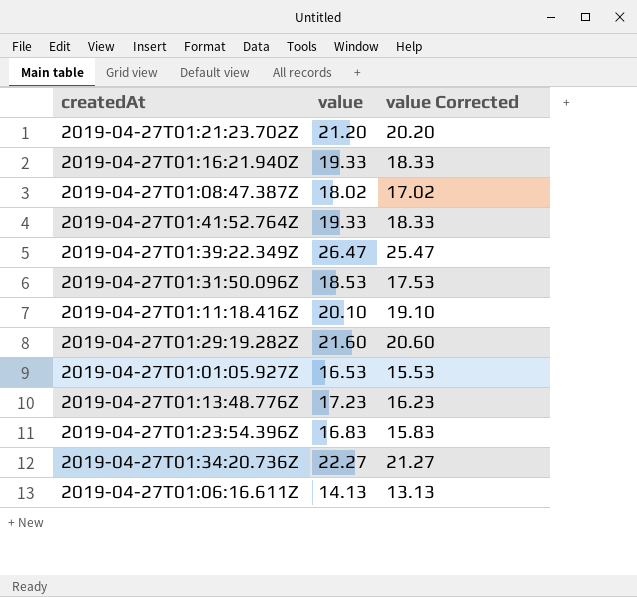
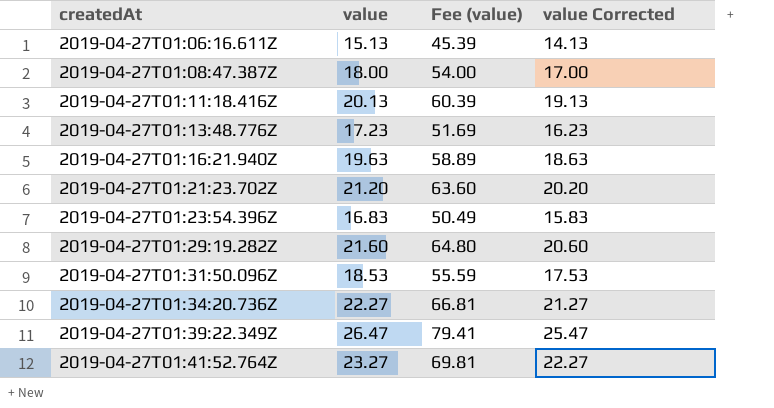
row order: none -> createdAt ascending
column Fee (value) | formula: none -> [value] * 3
row 2019-04-27T01:01:05.927Z: 16.53 | 15.53 -> none
2019-04-27T01:06:16.611Z | value: 14.13 -> 15.13
2019-04-27T01:06:16.611Z | value Corrected: 13.13 -> 14.13
2019-04-27T01:08:47.387Z | value: 18.02 -> 18.00
2019-04-27T01:08:47.387Z | value Corrected: 17.02 -> 17.00
2019-04-27T01:11:18.416Z | value: 20.10 -> 20.13
2019-04-27T01:11:18.416Z | value Corrected: 19.10 -> 19.13
2019-04-27T01:16:21.940Z | value: 19.33 -> 19.63
2019-04-27T01:16:21.940Z | value Corrected: 18.33 -> 18.63
2019-04-27T01:41:52.764Z | value: 19.33 -> 23.27
2019-04-27T01:41:52.764Z | value Corrected: 18.33 -> 22.27

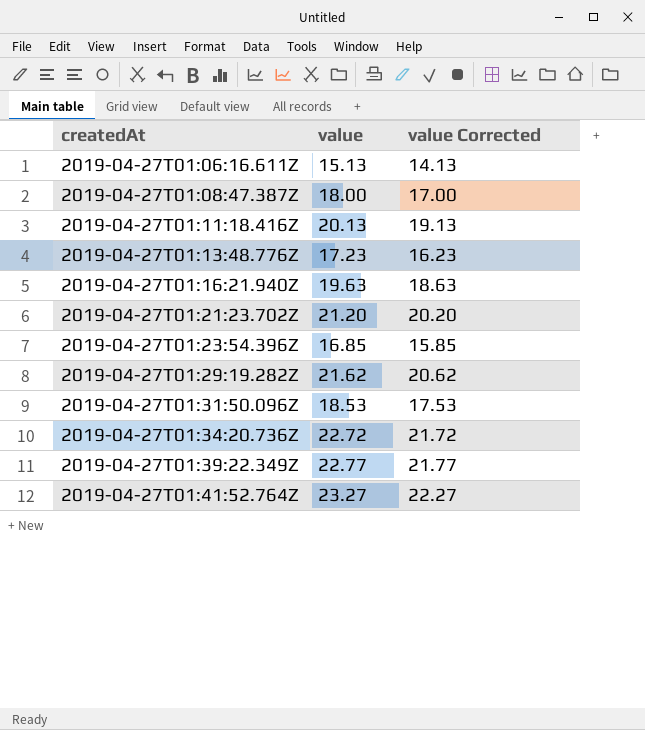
column Fee (value) | formula: [value] * 3 -> none
2019-04-27T01:23:54.396Z | value: 16.83 -> 16.85
2019-04-27T01:23:54.396Z | value Corrected: 15.83 -> 15.85
2019-04-27T01:29:19.282Z | value: 21.60 -> 21.62
2019-04-27T01:29:19.282Z | value Corrected: 20.60 -> 20.62
2019-04-27T01:34:20.736Z | value: 22.27 -> 22.72
2019-04-27T01:34:20.736Z | value Corrected: 21.27 -> 21.72
2019-04-27T01:39:22.349Z | value: 26.47 -> 22.77
2019-04-27T01:39:22.349Z | value Corrected: 25.47 -> 21.77

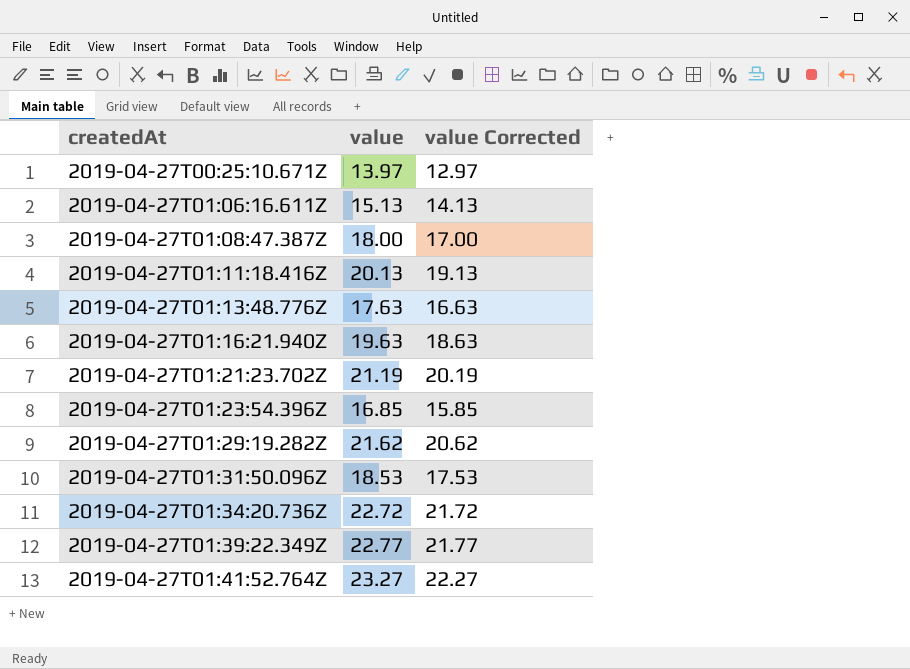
row 2019-04-27T00:25:10.671Z: none -> 13.97 | 12.97
2019-04-27T01:13:48.776Z | value: 17.23 -> 17.63
2019-04-27T01:13:48.776Z | value Corrected: 16.23 -> 16.63
2019-04-27T01:21:23.702Z | value: 21.20 -> 21.19
2019-04-27T01:21:23.702Z | value Corrected: 20.20 -> 20.19

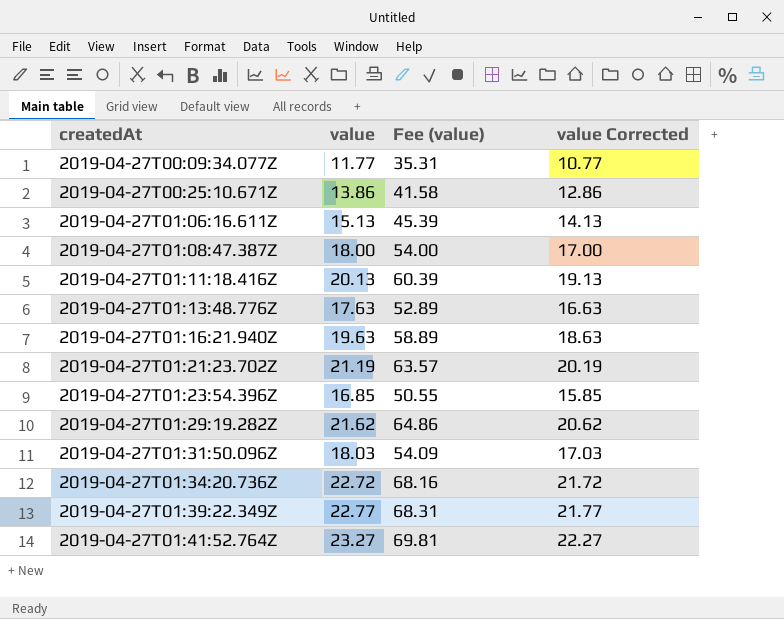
column Fee (value) | formula: none -> [value] * 3
row 2019-04-27T00:09:34.077Z: none -> 11.77 | 35.31 | 10.77
2019-04-27T00:25:10.671Z | value: 13.97 -> 13.86
2019-04-27T00:25:10.671Z | value Corrected: 12.97 -> 12.86
2019-04-27T01:31:50.096Z | value: 18.53 -> 18.03
2019-04-27T01:31:50.096Z | value Corrected: 17.53 -> 17.03

